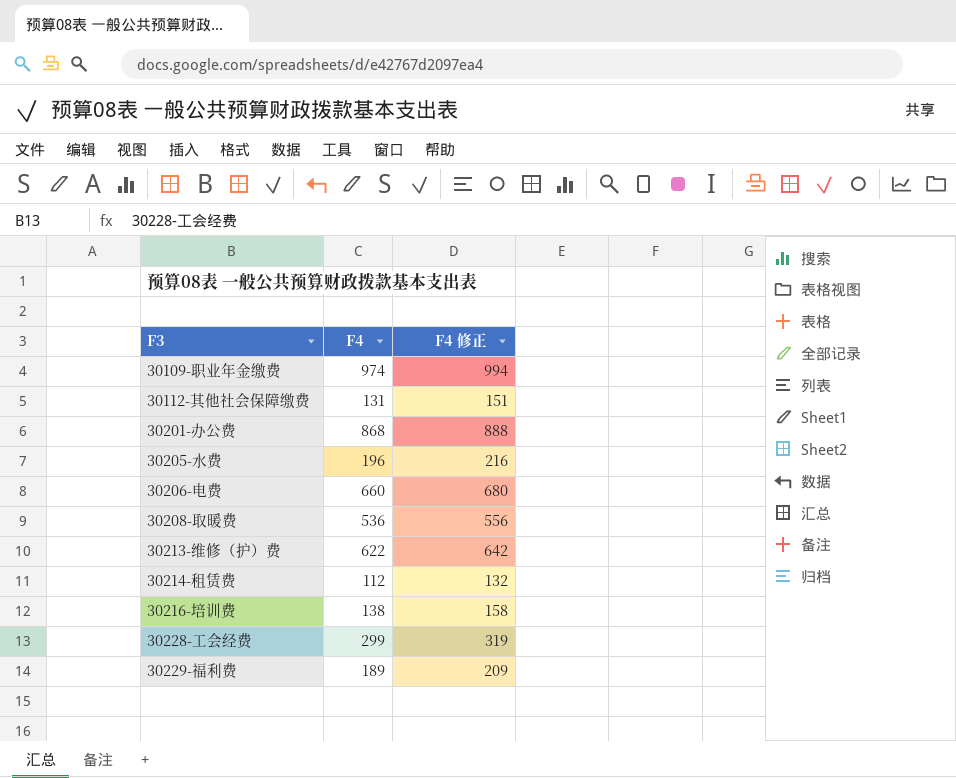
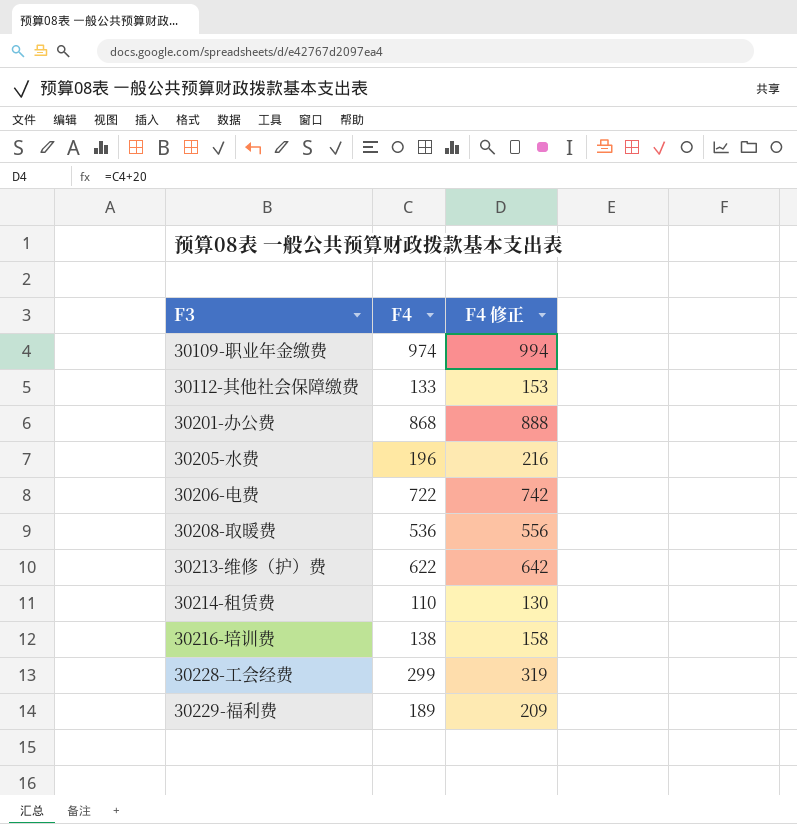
30112-其他社会保障缴费 | F4: 131 -> 133
30112-其他社会保障缴费 | F4 修正: 151 -> 153
30206-电费 | F4: 660 -> 722
30206-电费 | F4 修正: 680 -> 742
30214-租赁费 | F4: 112 -> 110
30214-租赁费 | F4 修正: 132 -> 130

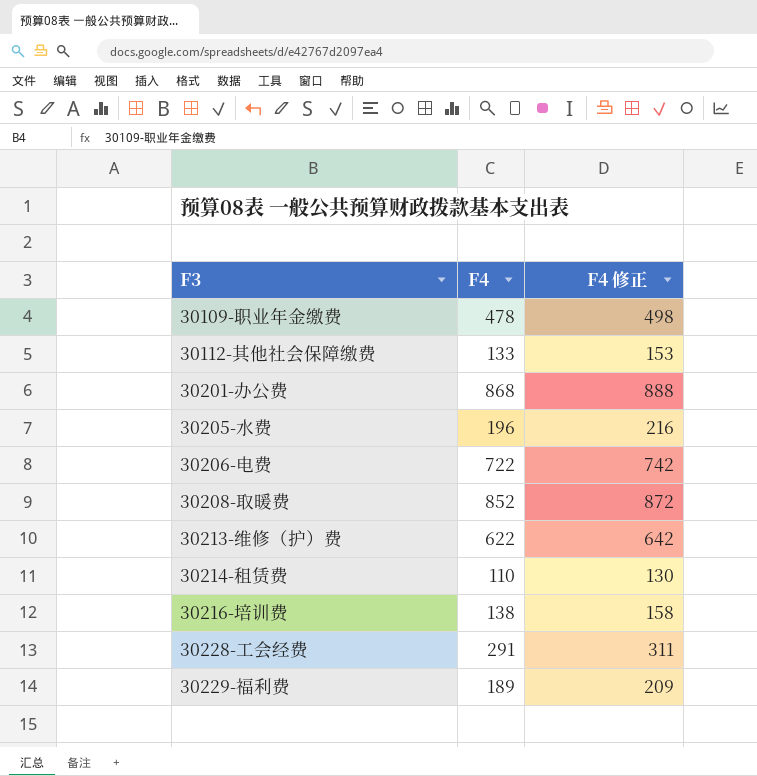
30109-职业年金缴费 | F4: 974 -> 478
30109-职业年金缴费 | F4 修正: 994 -> 498
30208-取暖费 | F4: 536 -> 852
30208-取暖费 | F4 修正: 556 -> 872
30228-工会经费 | F4: 299 -> 291
30228-工会经费 | F4 修正: 319 -> 311

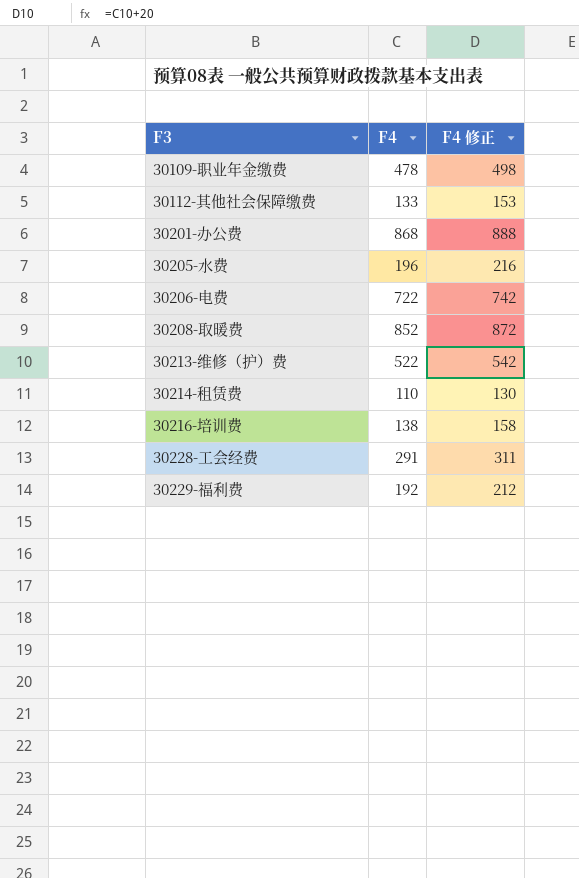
30213-维修（护）费 | F4: 622 -> 522
30213-维修（护）费 | F4 修正: 642 -> 542
30229-福利费 | F4: 189 -> 192
30229-福利费 | F4 修正: 209 -> 212

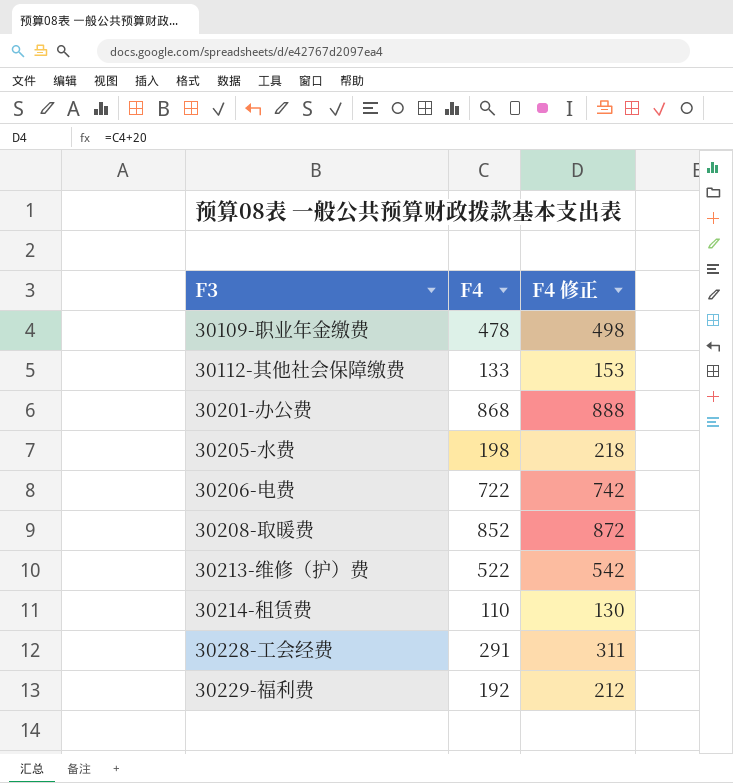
row 30216-培训费: 138 | 158 -> none
30205-水费 | F4: 196 -> 198
30205-水费 | F4 修正: 216 -> 218

